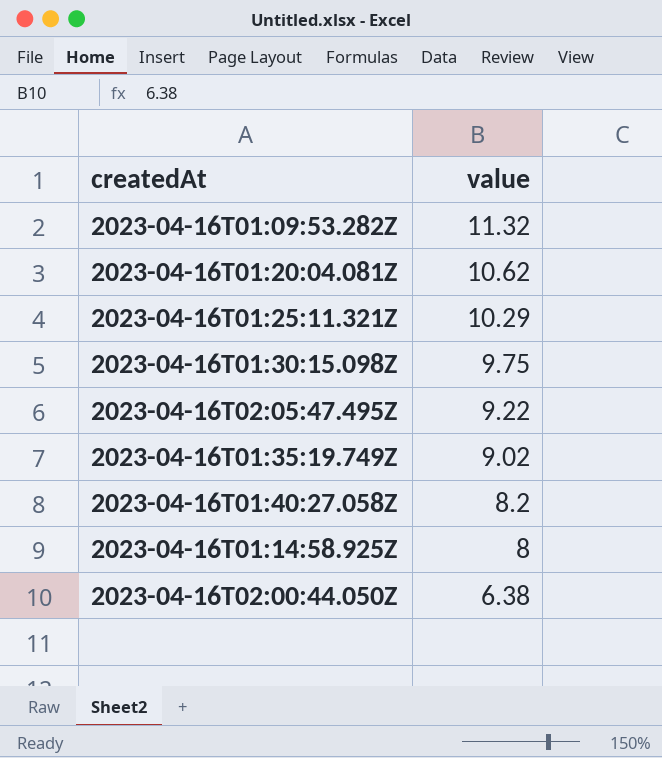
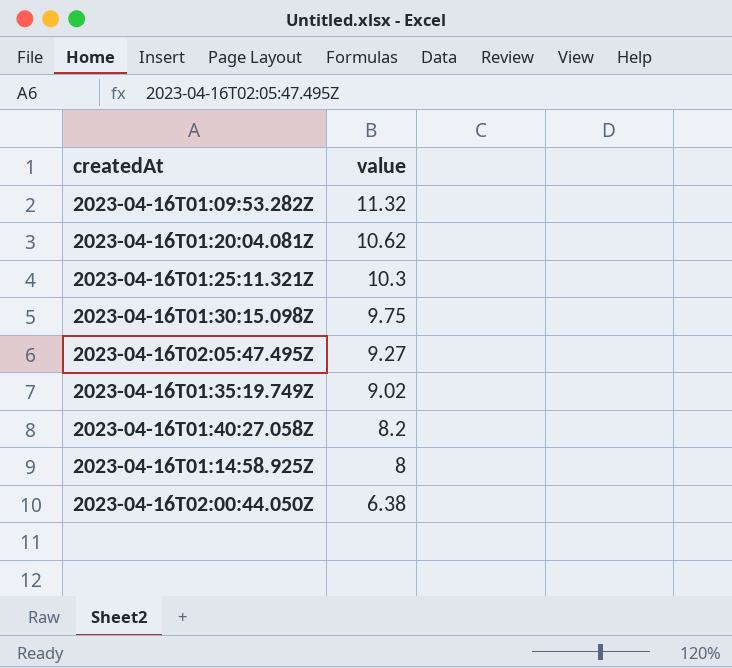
2023-04-16T01:25:11.321Z | value: 10.29 -> 10.3
2023-04-16T02:05:47.495Z | value: 9.22 -> 9.27

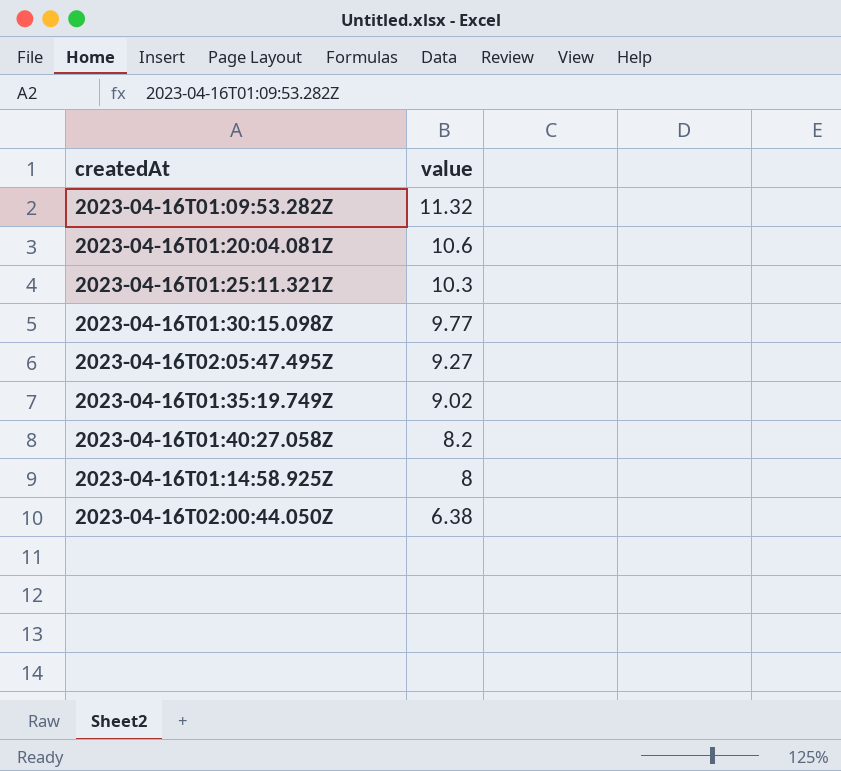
2023-04-16T01:20:04.081Z | value: 10.62 -> 10.6
2023-04-16T01:30:15.098Z | value: 9.75 -> 9.77

